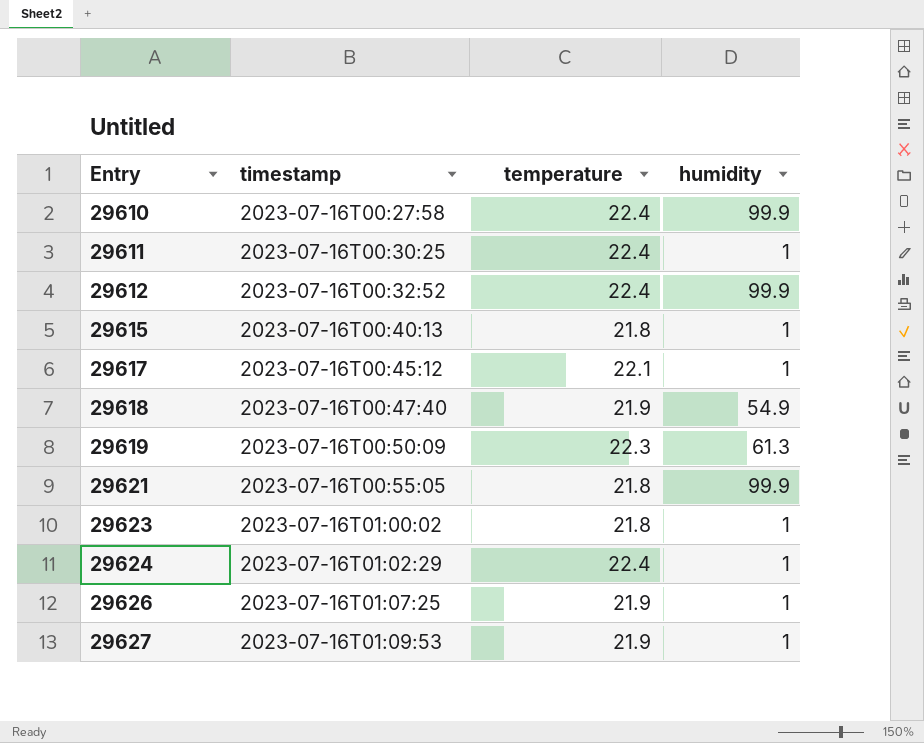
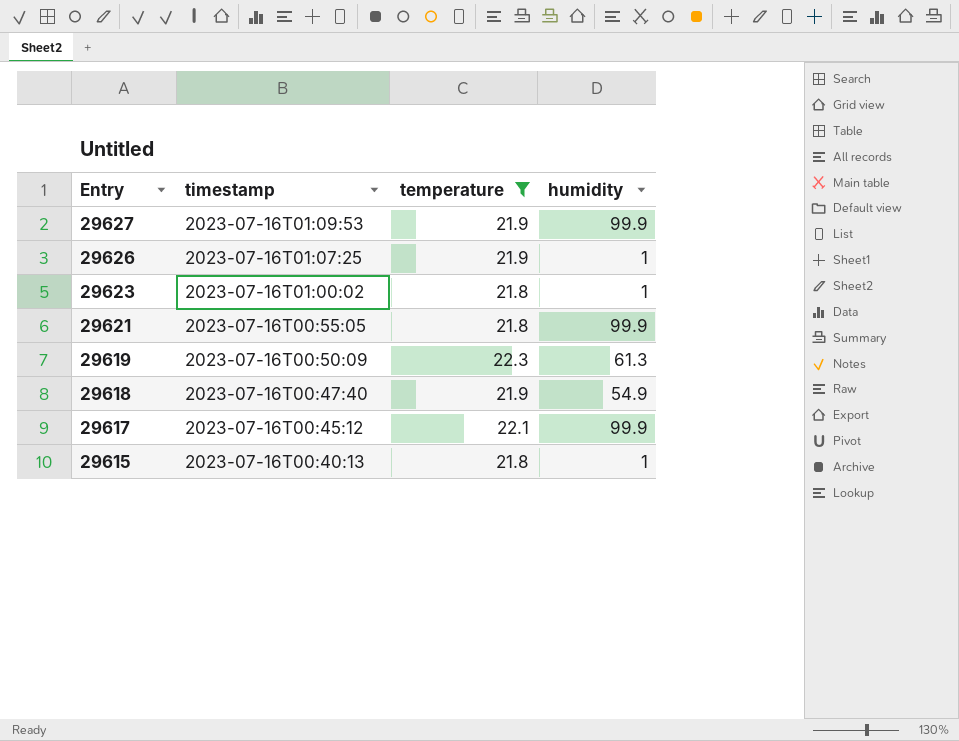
filter: none -> temperature != 22.4
row order: Entry ascending -> Entry descending
29627 | humidity: 1 -> 99.9
29617 | humidity: 1 -> 99.9

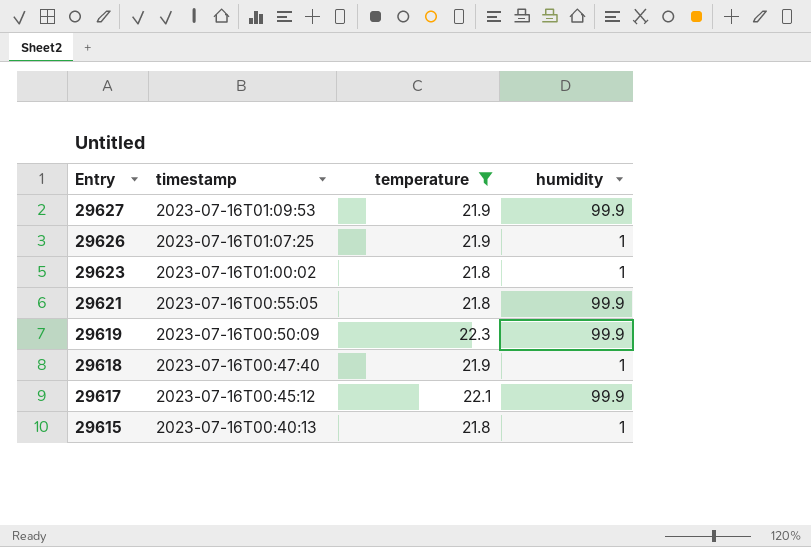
29619 | humidity: 61.3 -> 99.9
29618 | humidity: 54.9 -> 1

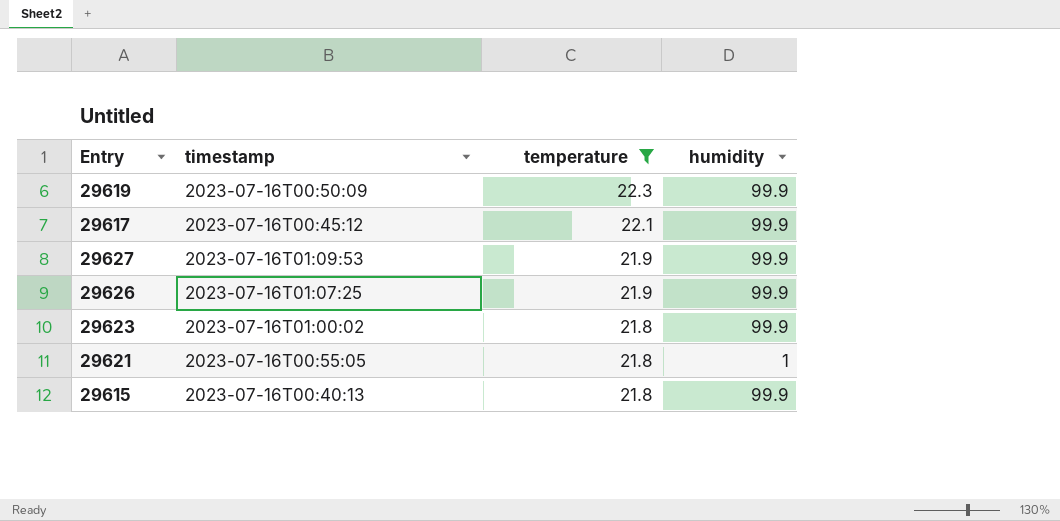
row order: Entry descending -> temperature descending
row 29618: 2023-07-16T00:47:40 | 21.9 | 1 -> none
29626 | humidity: 1 -> 99.9
29623 | humidity: 1 -> 99.9
29621 | humidity: 99.9 -> 1
29615 | humidity: 1 -> 99.9

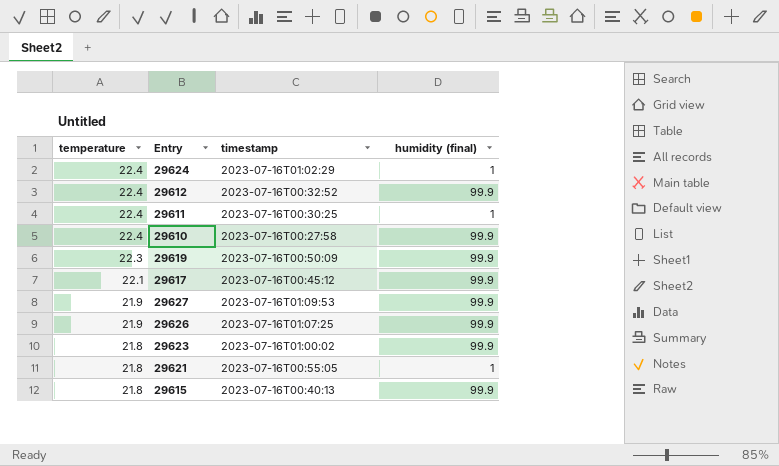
filter: temperature != 22.4 -> none
column temperature | position: 3 -> 1
column name: humidity -> humidity (final)

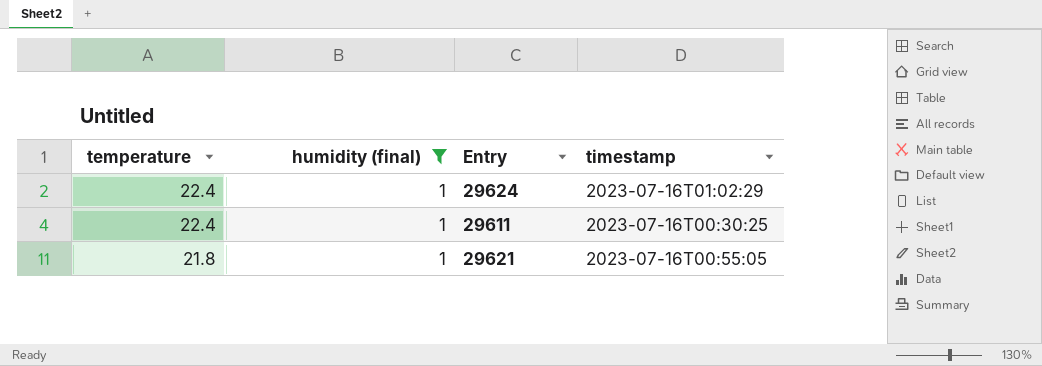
filter: none -> humidity (final) = 1
column humidity (final) | position: 4 -> 2

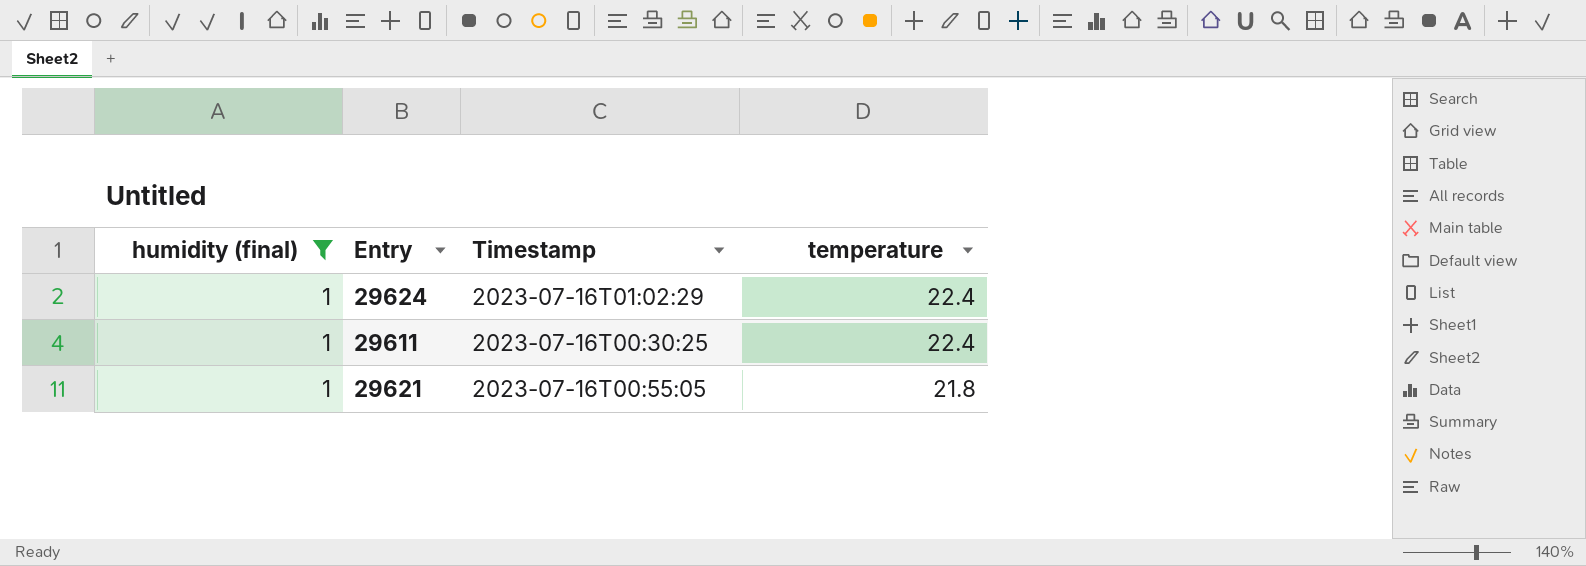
column name: timestamp -> Timestamp
column temperature | position: 1 -> 4

